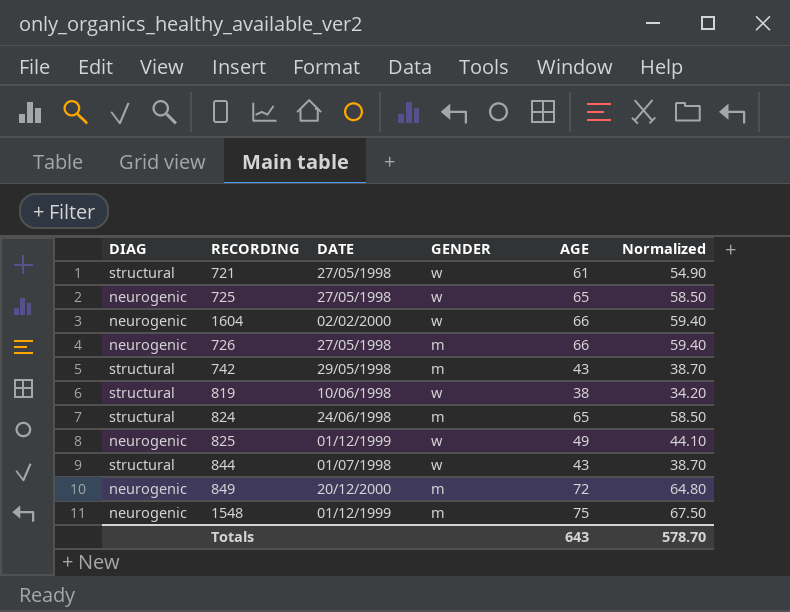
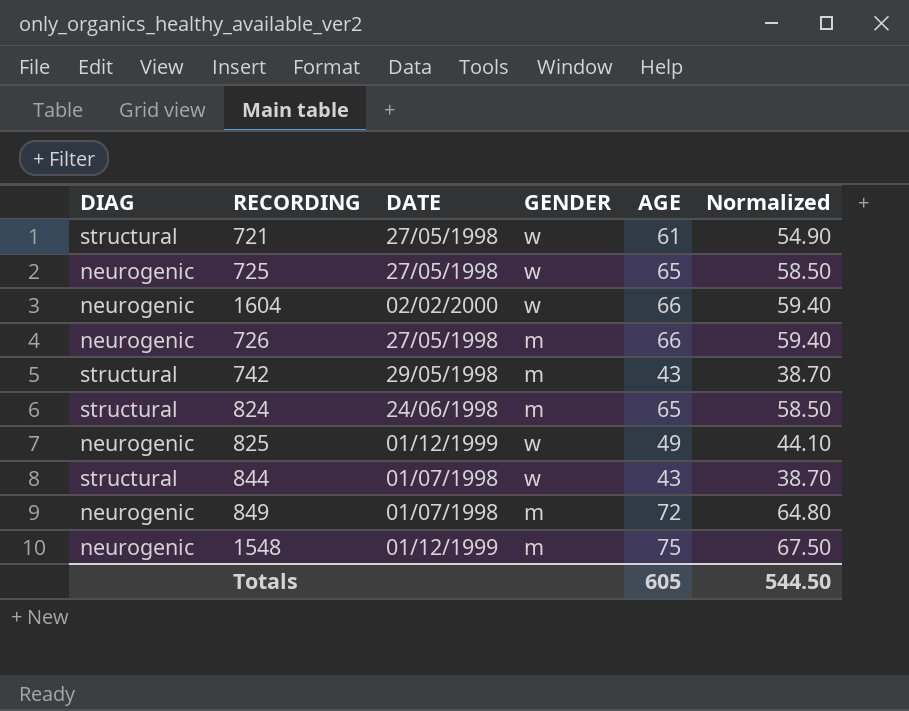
row 819: structural | 10/06/1998 | w | 38 | 34.20 -> none
849 | DATE: 20/12/2000 -> 01/07/1998
Totals | AGE: 643 -> 605
Totals | Normalized: 578.70 -> 544.50

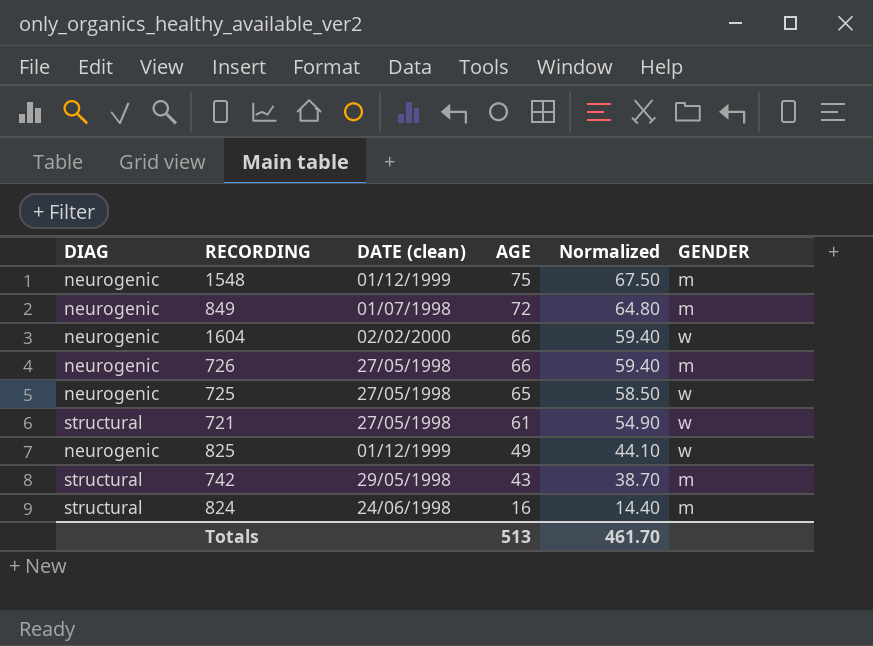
row order: none -> AGE descending
column name: DATE -> DATE (clean)
column GENDER | position: 4 -> 6
row 844: structural | 01/07/1998 | w | 43 | 38.70 -> none
824 | AGE: 65 -> 16
824 | Normalized: 58.50 -> 14.40
Totals | AGE: 605 -> 513
Totals | Normalized: 544.50 -> 461.70

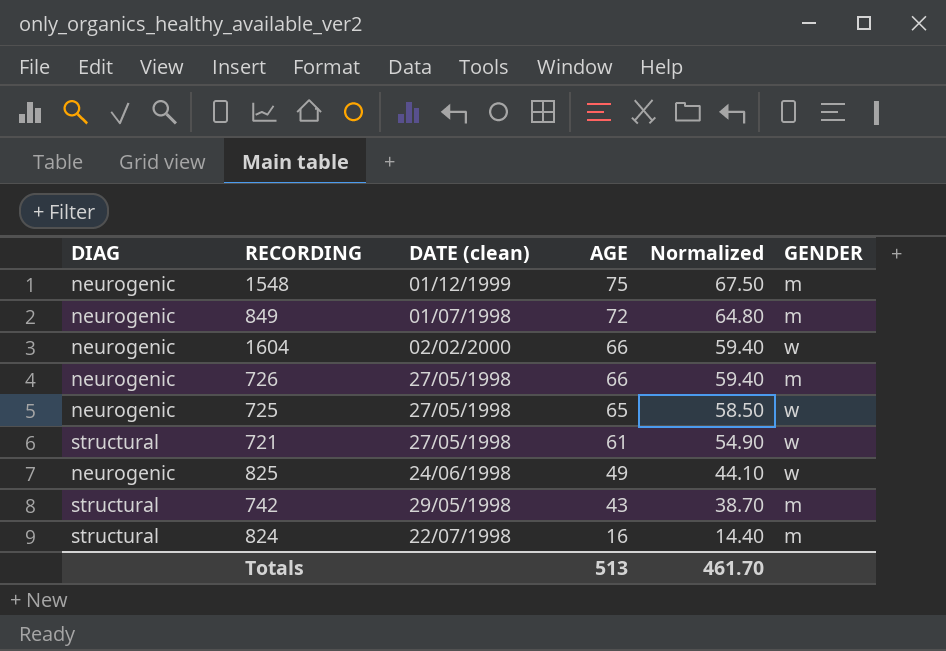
825 | DATE (clean): 01/12/1999 -> 24/06/1998
824 | DATE (clean): 24/06/1998 -> 22/07/1998

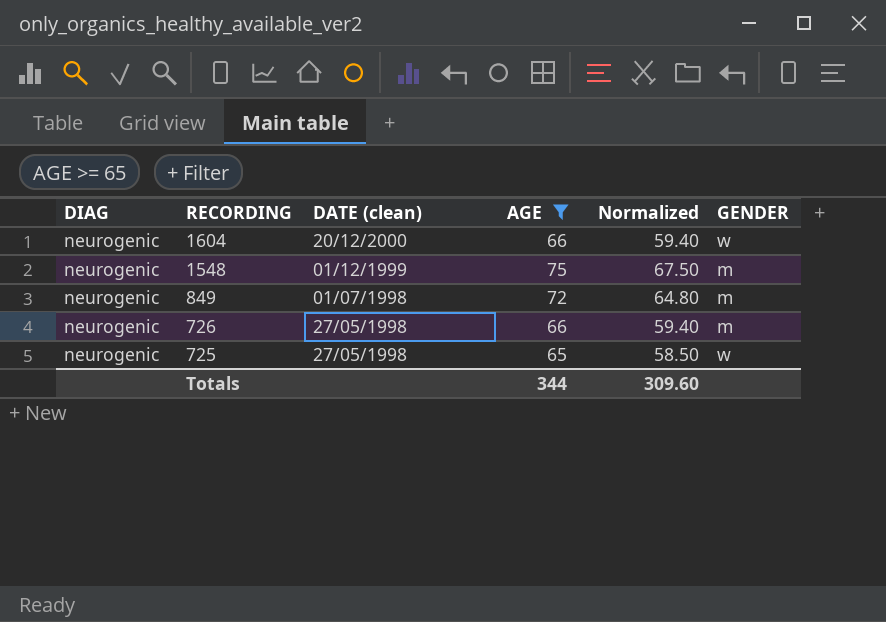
filter: none -> AGE >= 65
row order: AGE descending -> RECORDING descending
1604 | DATE (clean): 02/02/2000 -> 20/12/2000
Totals | AGE: 513 -> 344
Totals | Normalized: 461.70 -> 309.60

